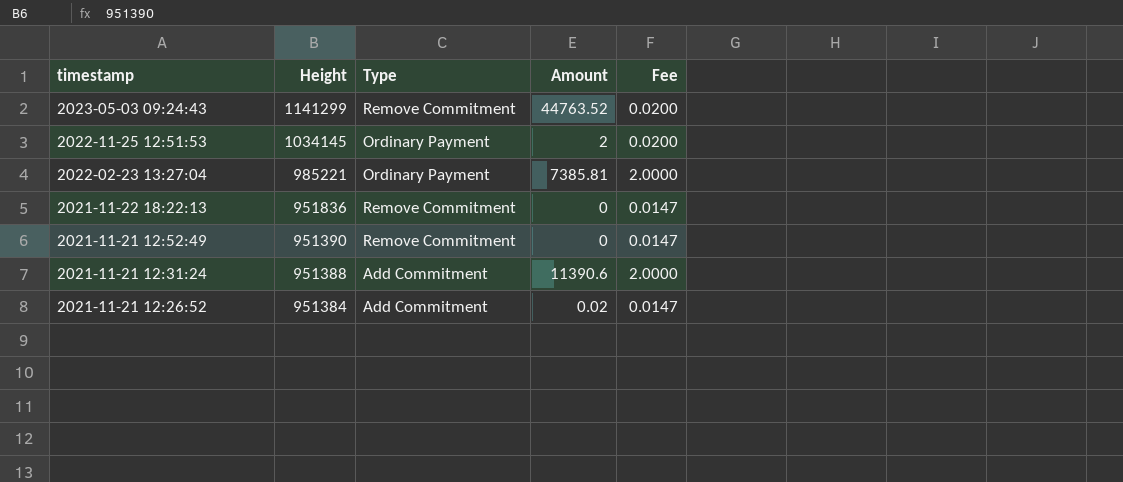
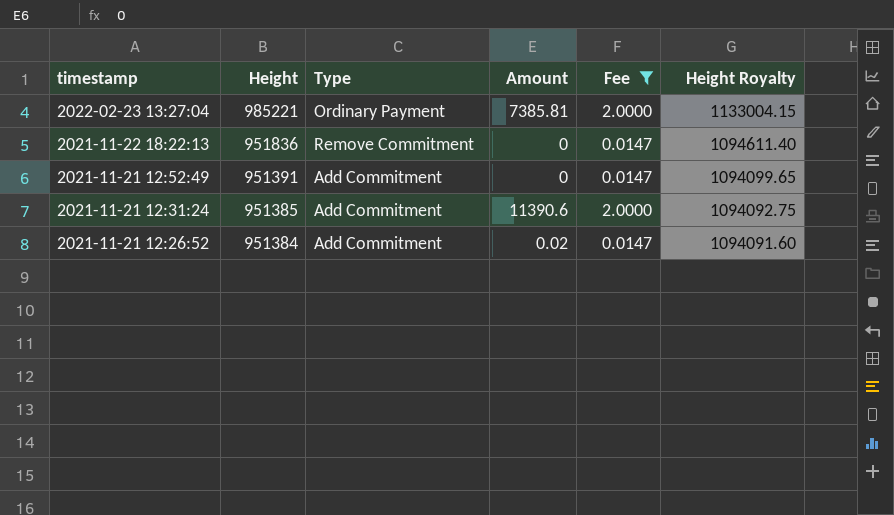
filter: none -> Fee != 0.0200
column Height Royalty | formula: none -> [Height] * 1.15
2021-11-21 12:52:49 | Height: 951390 -> 951391
2021-11-21 12:52:49 | Type: Remove Commitment -> Add Commitment
2021-11-21 12:31:24 | Height: 951388 -> 951385

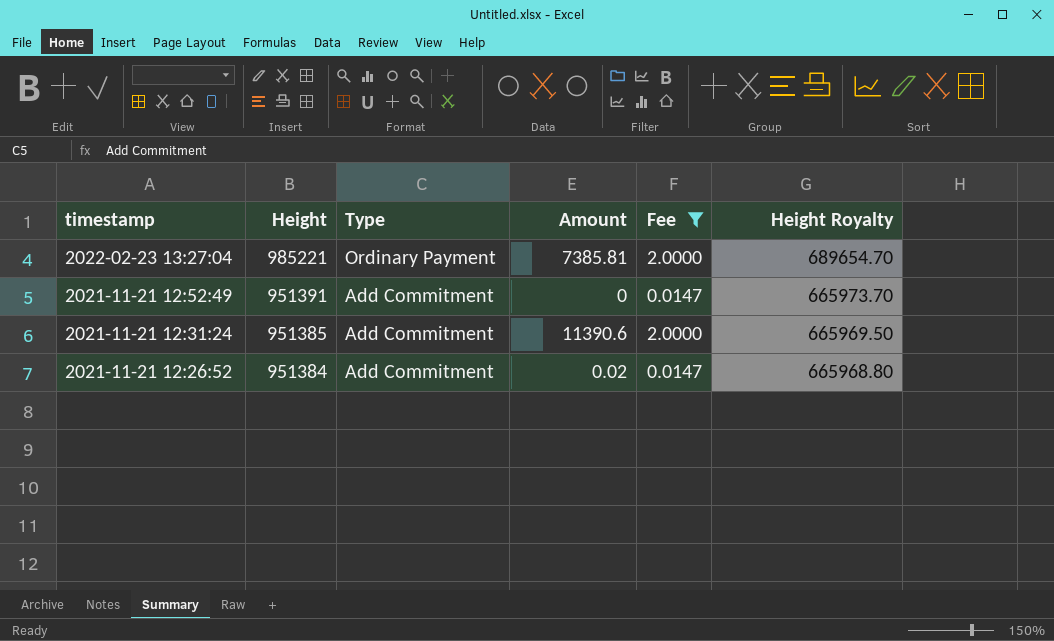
column Height Royalty | formula: [Height] * 1.15 -> [Height] * 0.7
row 2021-11-22 18:22:13: 951836 | Remove Commitment | 0 | 0.0147 | 1094611.40 -> none

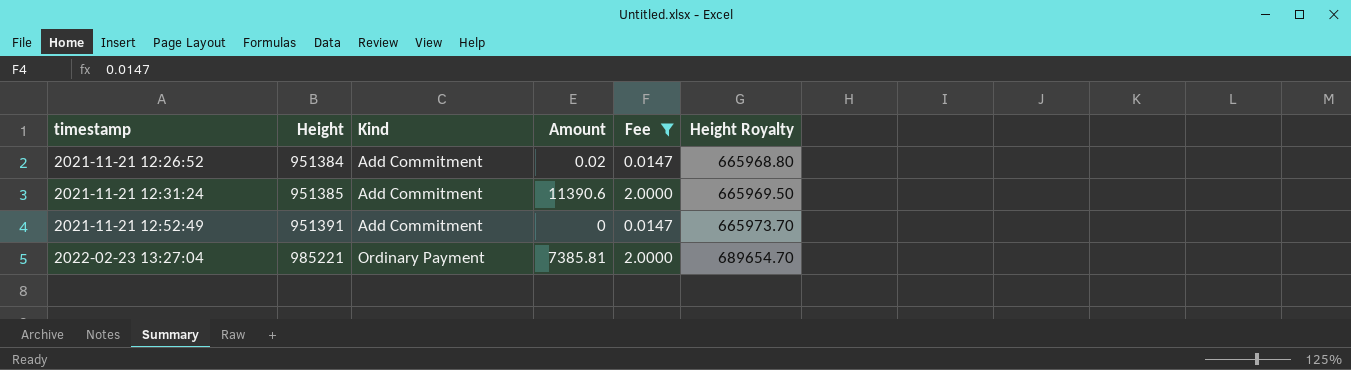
row order: timestamp descending -> timestamp ascending
column name: Type -> Kind

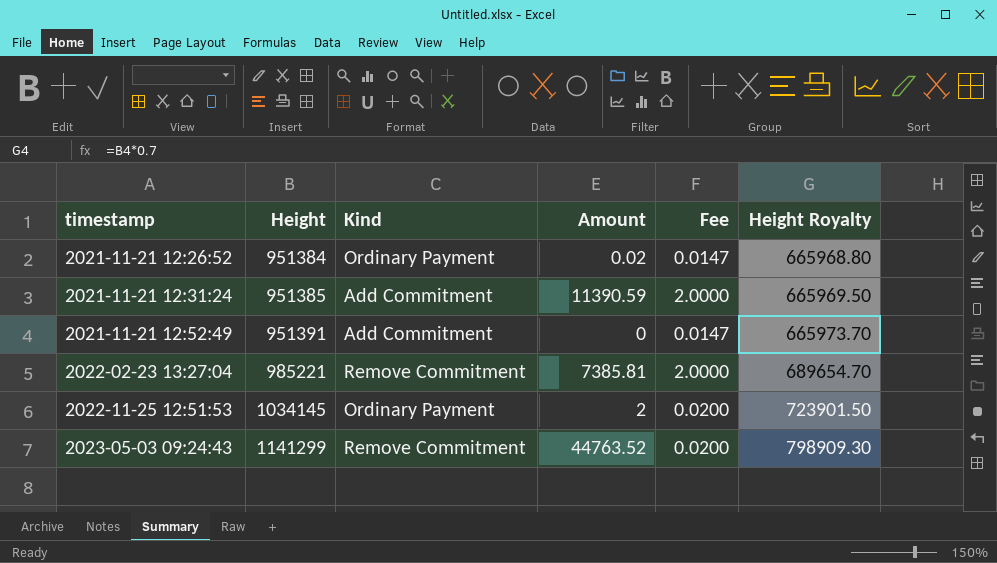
filter: Fee != 0.0200 -> none
2021-11-21 12:26:52 | Kind: Add Commitment -> Ordinary Payment
2021-11-21 12:31:24 | Amount: 11390.6 -> 11390.59
2022-02-23 13:27:04 | Kind: Ordinary Payment -> Remove Commitment

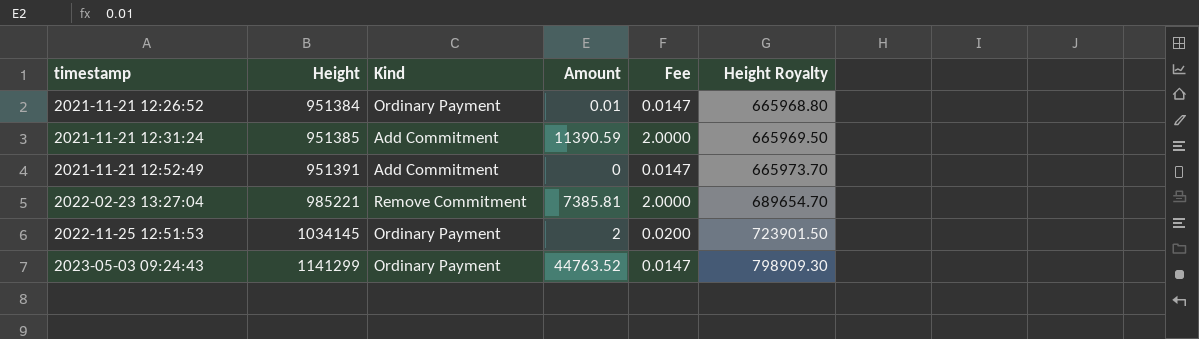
2021-11-21 12:26:52 | Amount: 0.02 -> 0.01
2023-05-03 09:24:43 | Kind: Remove Commitment -> Ordinary Payment
2023-05-03 09:24:43 | Fee: 0.0200 -> 0.0147

